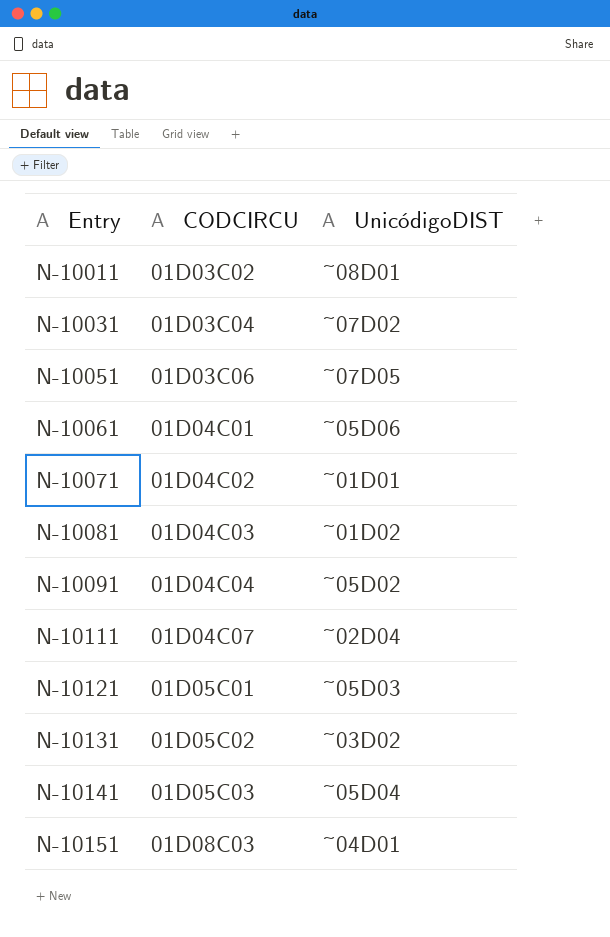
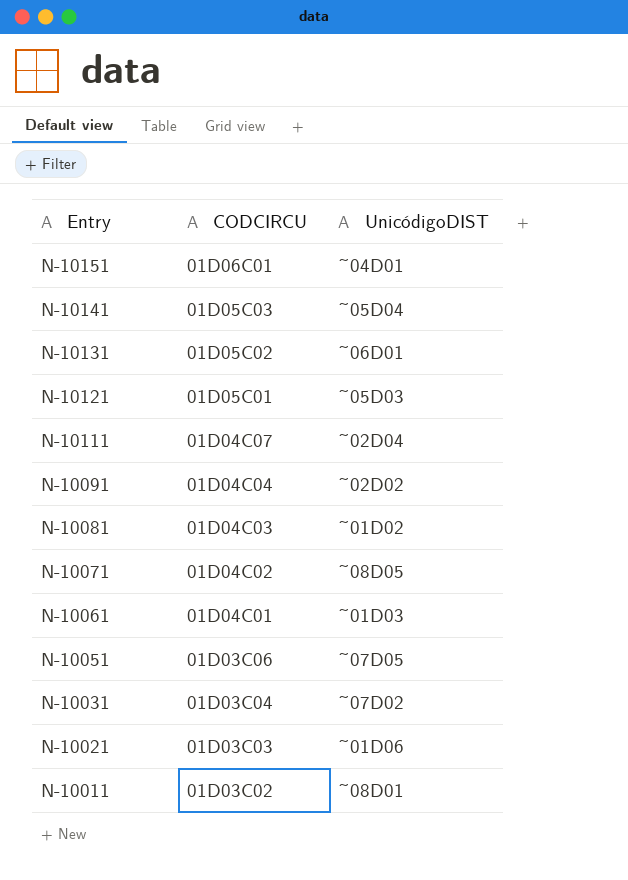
row order: Entry ascending -> Entry descending
N-10151 | CODCIRCU: 01D08C03 -> 01D06C01
N-10131 | UnicódigoDIST: ~03D02 -> ~06D01
N-10091 | UnicódigoDIST: ~05D02 -> ~02D02
N-10071 | UnicódigoDIST: ~01D01 -> ~08D05
N-10061 | UnicódigoDIST: ~05D06 -> ~01D03
row N-10021: none -> 01D03C03 | ~01D06

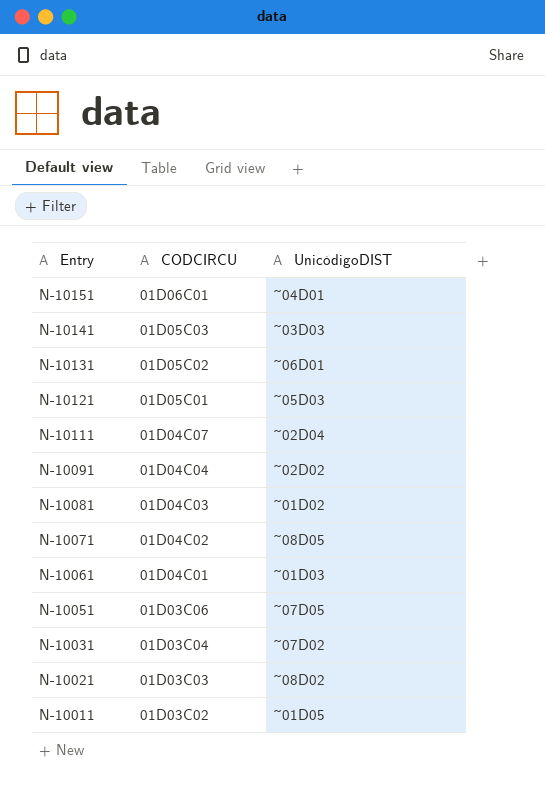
N-10141 | UnicódigoDIST: ~05D04 -> ~03D03
N-10021 | UnicódigoDIST: ~01D06 -> ~08D02
N-10011 | UnicódigoDIST: ~08D01 -> ~01D05

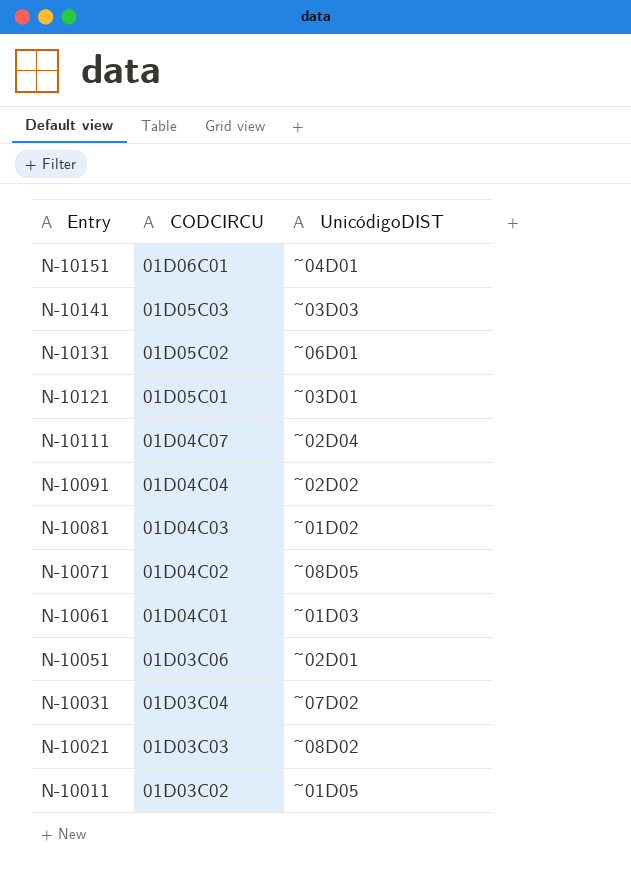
N-10121 | UnicódigoDIST: ~05D03 -> ~03D01
N-10051 | UnicódigoDIST: ~07D05 -> ~02D01

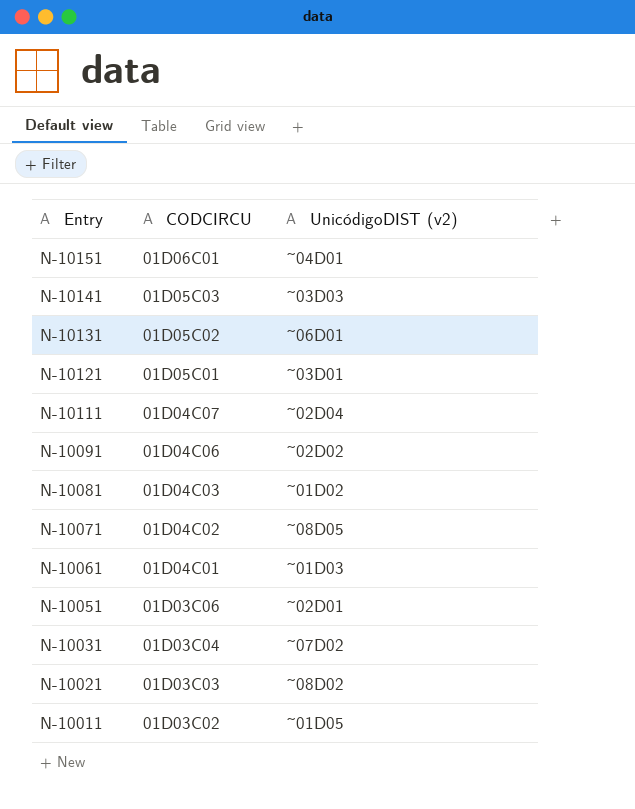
column name: UnicódigoDIST -> UnicódigoDIST (v2)
N-10091 | CODCIRCU: 01D04C04 -> 01D04C06

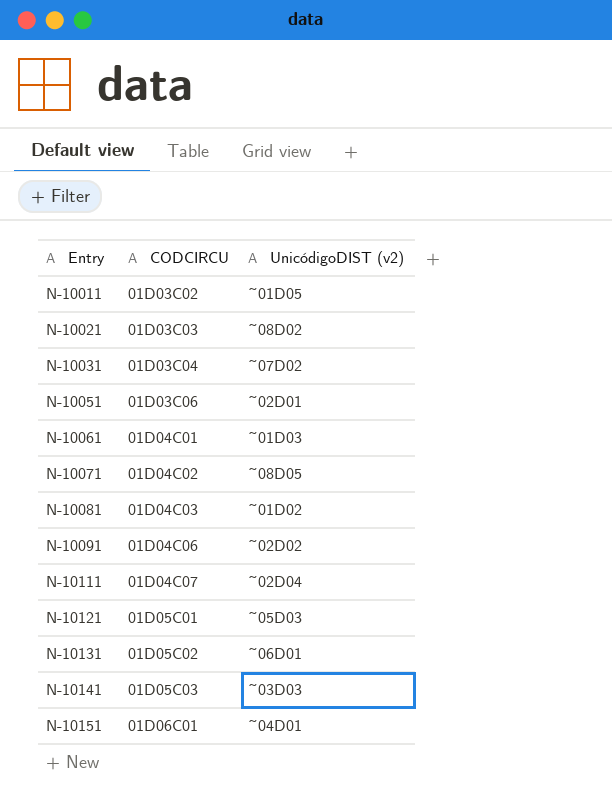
row order: Entry descending -> Entry ascending
N-10121 | UnicódigoDIST (v2): ~03D01 -> ~05D03

